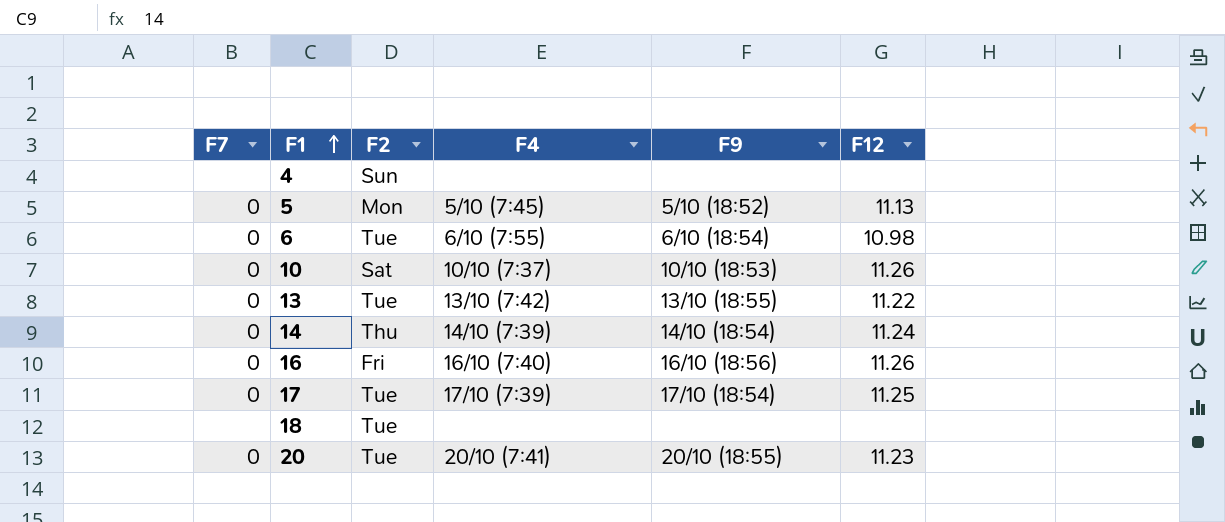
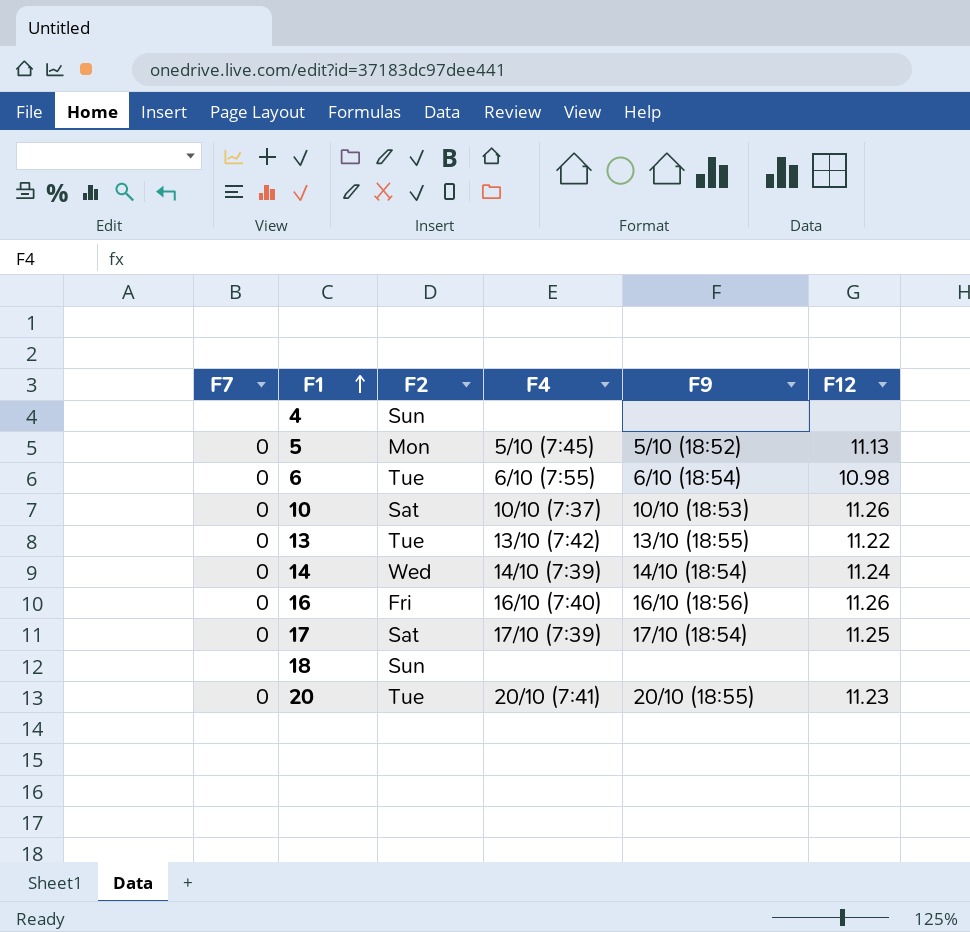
14 | F2: Thu -> Wed
17 | F2: Tue -> Sat
18 | F2: Tue -> Sun

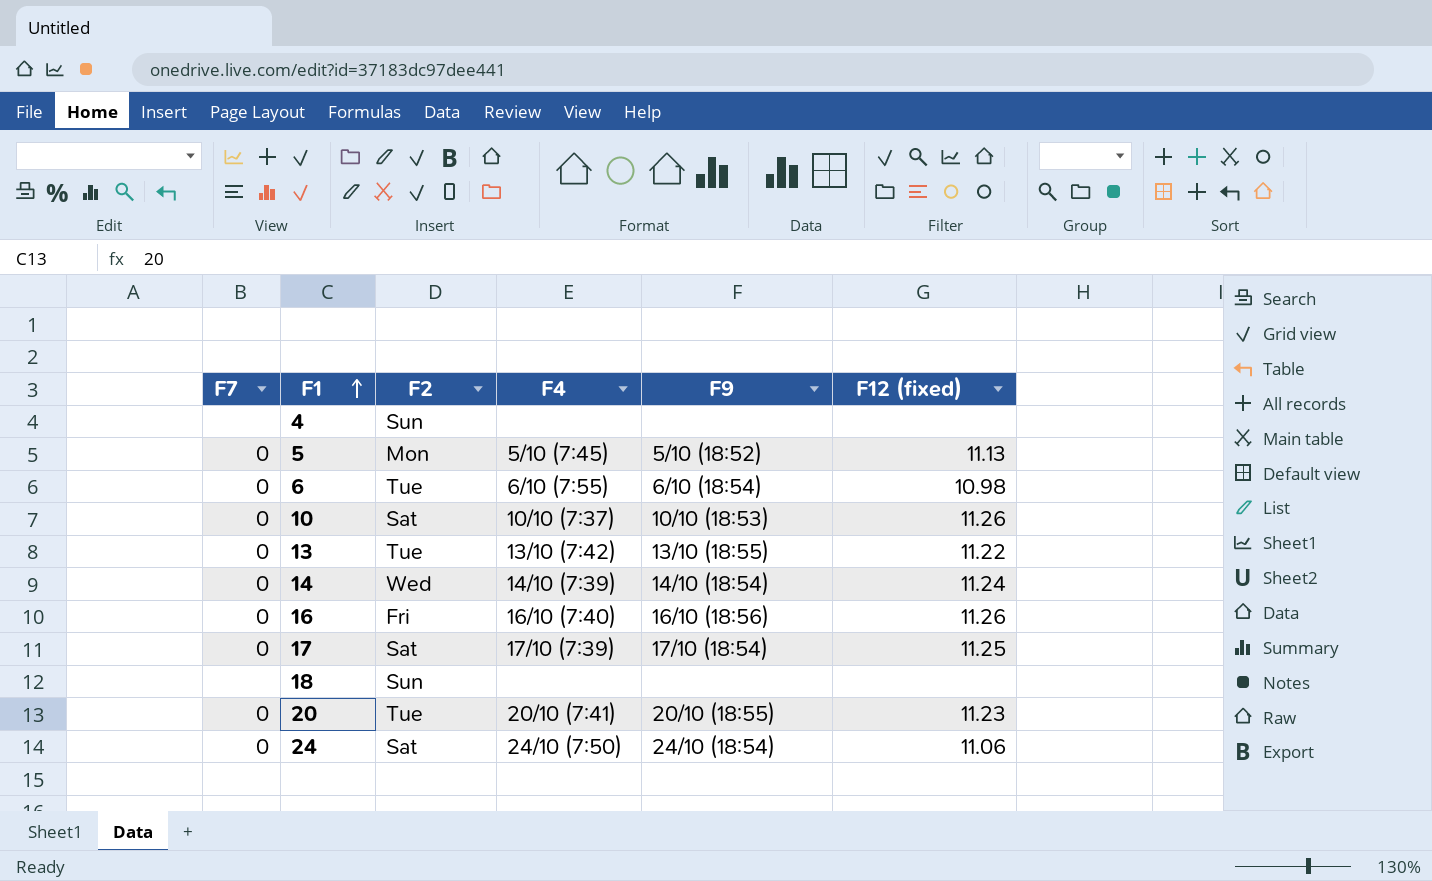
column name: F12 -> F12 (fixed)
row 24: none -> 0 | Sat | 24/10 (7:50) | 24/10 (18:54) | 11.06

